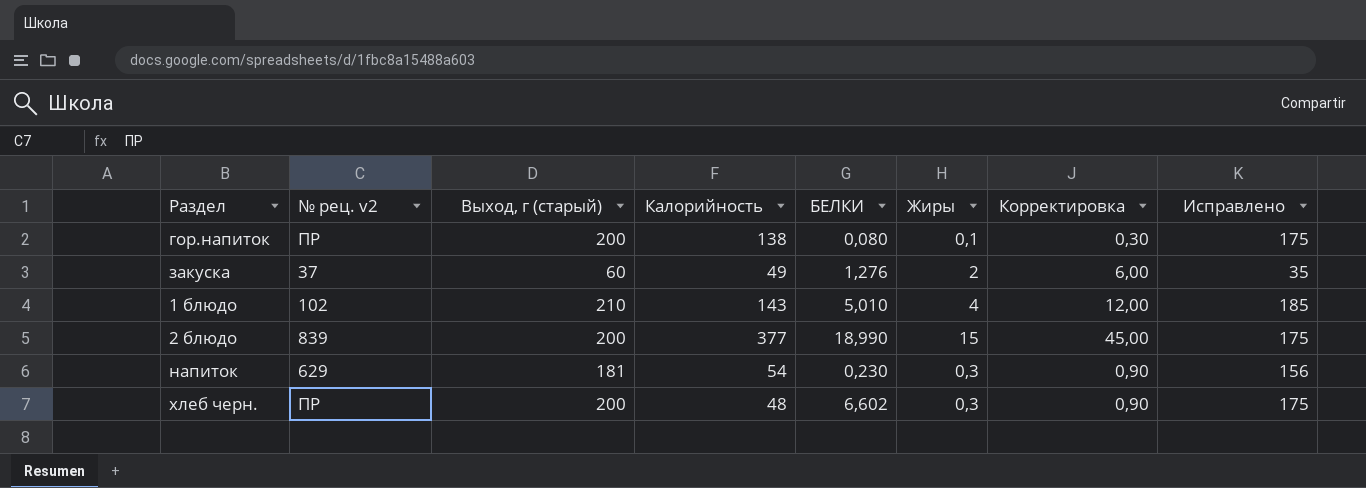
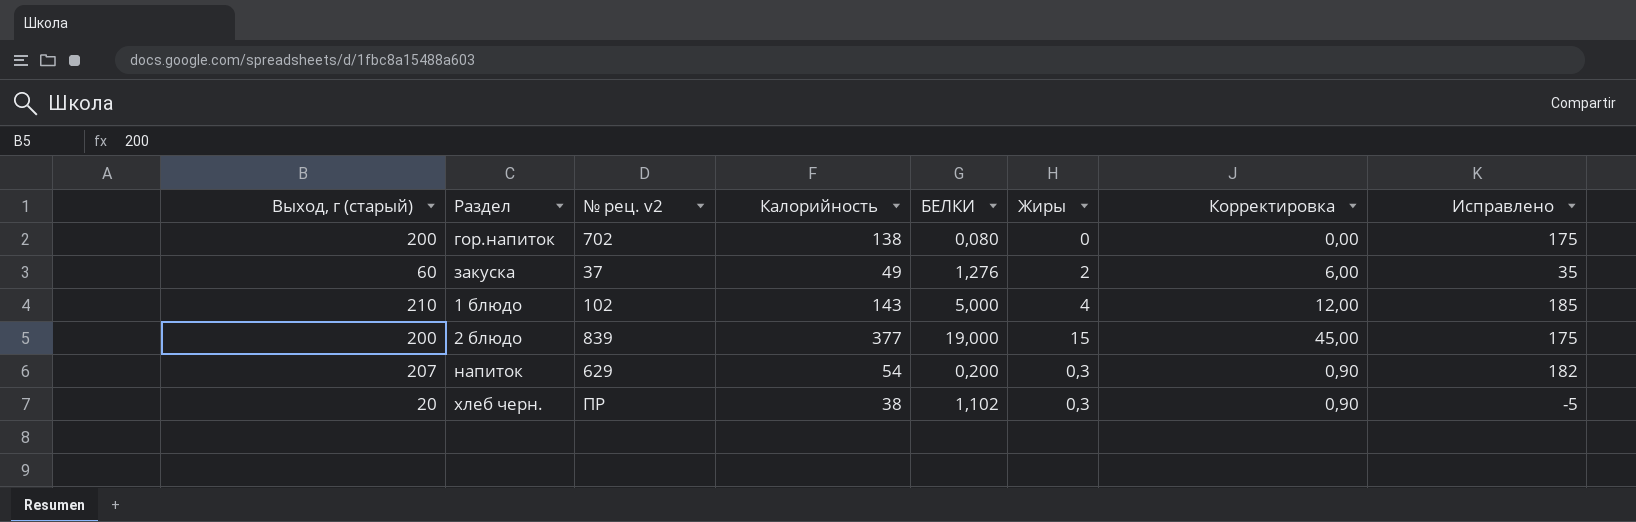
column Выход, г (старый) | position: 3 -> 1
гор.напиток | № рец. v2: ПР -> 702
гор.напиток | Жиры: 0,1 -> 0
гор.напиток | Корректировка: 0,30 -> 0,00
1 блюдо | БЕЛКИ: 5,010 -> 5,000
2 блюдо | БЕЛКИ: 18,990 -> 19,000
напиток | Выход, г (старый): 181 -> 207
напиток | БЕЛКИ: 0,230 -> 0,200
напиток | Исправлено: 156 -> 182
хлеб черн. | Выход, г (старый): 200 -> 20
хлеб черн. | Калорийность: 48 -> 38
хлеб черн. | БЕЛКИ: 6,602 -> 1,102
хлеб черн. | Исправлено: 175 -> -5

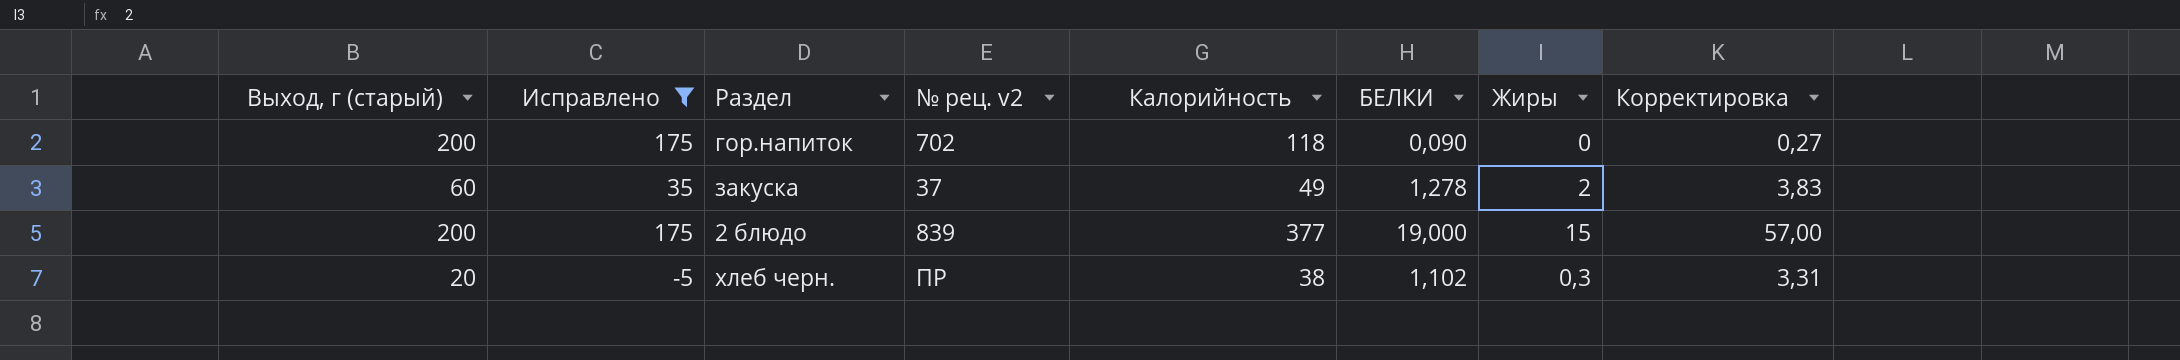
filter: none -> Исправлено <= 175
column Исправлено | position: 8 -> 2
column Корректировка | formula: [Жиры] * 3 -> [БЕЛКИ] * 3
гор.напиток | Калорийность: 138 -> 118
гор.напиток | БЕЛКИ: 0,080 -> 0,090
закуска | БЕЛКИ: 1,276 -> 1,278

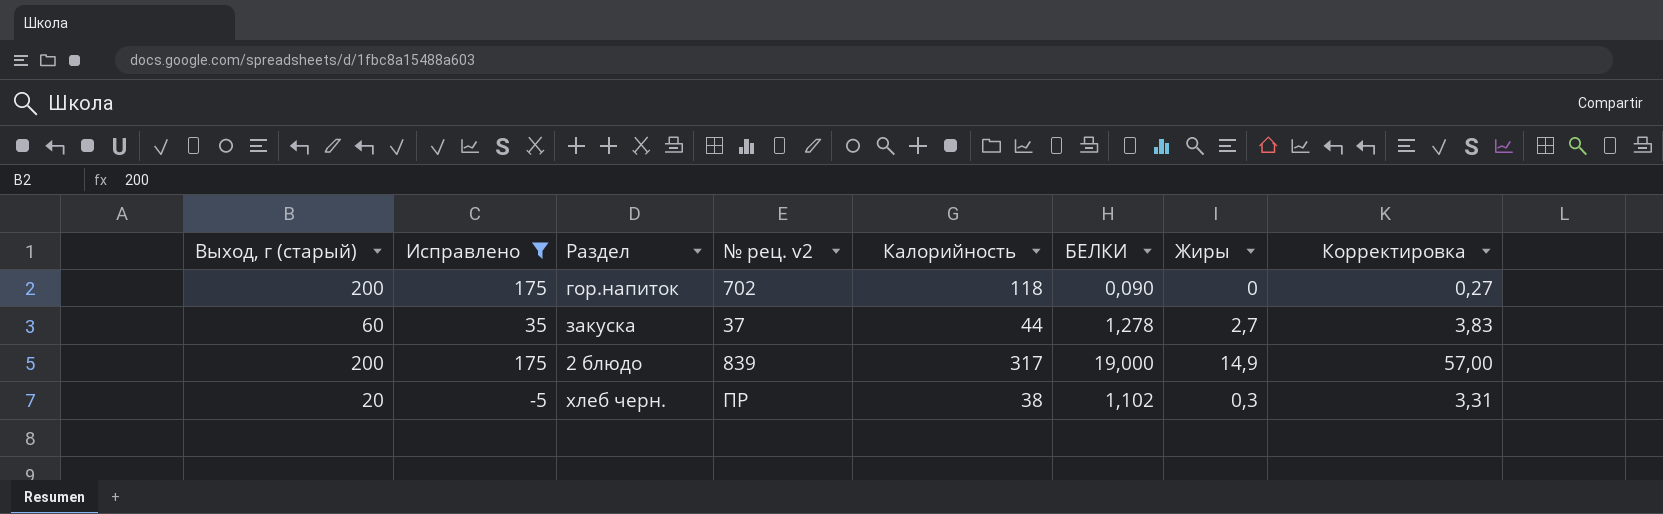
закуска | Калорийность: 49 -> 44
закуска | Жиры: 2 -> 2,7
2 блюдо | Калорийность: 377 -> 317
2 блюдо | Жиры: 15 -> 14,9

